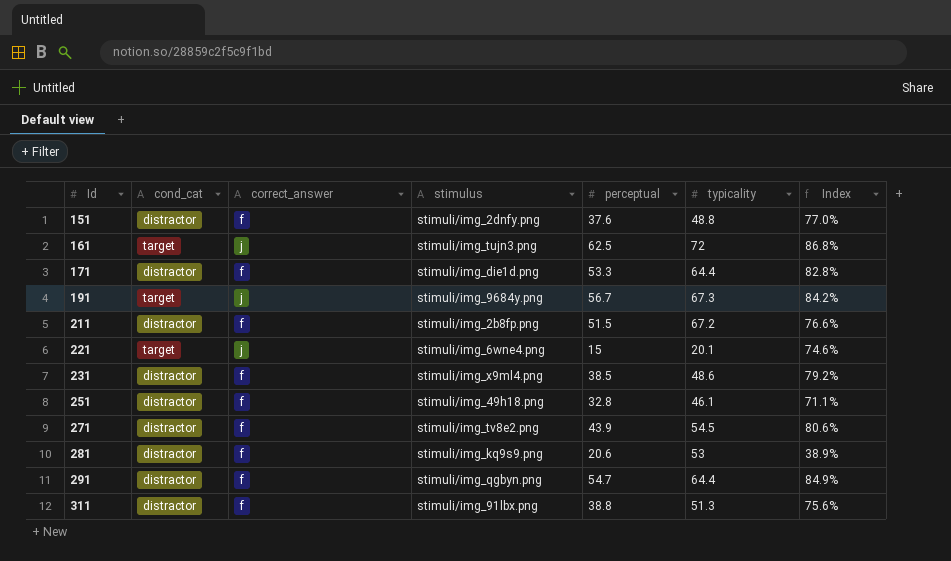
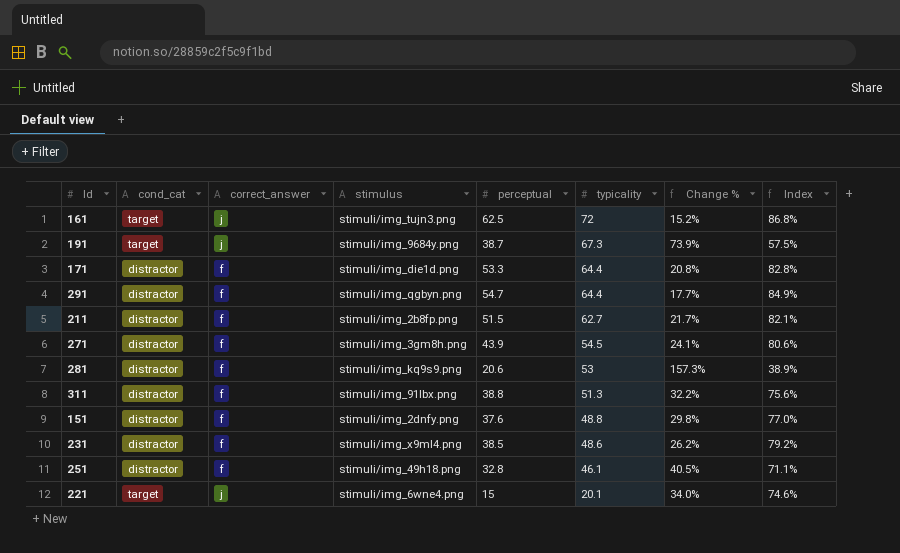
row order: Id ascending -> typicality descending
column Change % | formula: none -> ([typicality] - [perceptual]) / [perceptual]
191 | perceptual: 56.7 -> 38.7
191 | Index: 84.2% -> 57.5%
211 | typicality: 67.2 -> 62.7
211 | Index: 76.6% -> 82.1%
271 | stimulus: stimuli/img_tv8e2.png -> stimuli/img_3gm8h.png

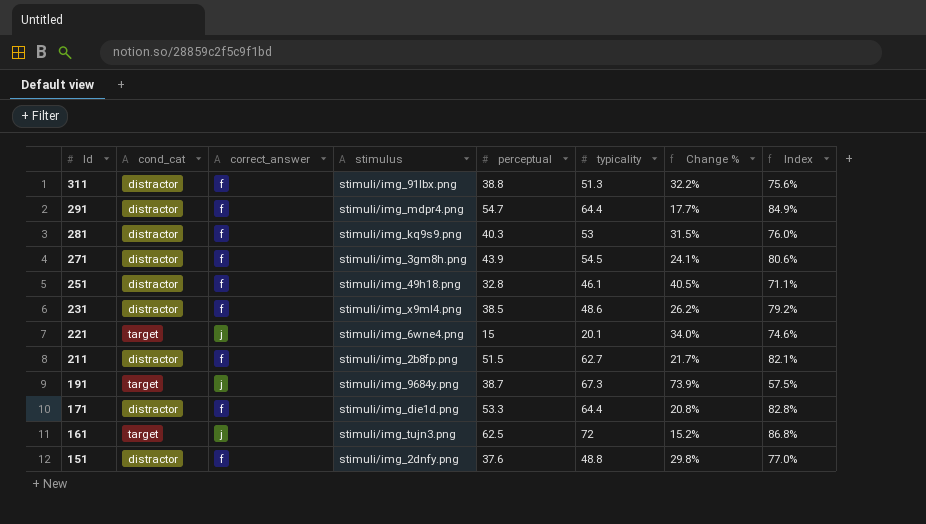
row order: typicality descending -> Id descending
291 | stimulus: stimuli/img_qgbyn.png -> stimuli/img_mdpr4.png
281 | perceptual: 20.6 -> 40.3
281 | Change %: 157.3% -> 31.5%
281 | Index: 38.9% -> 76.0%

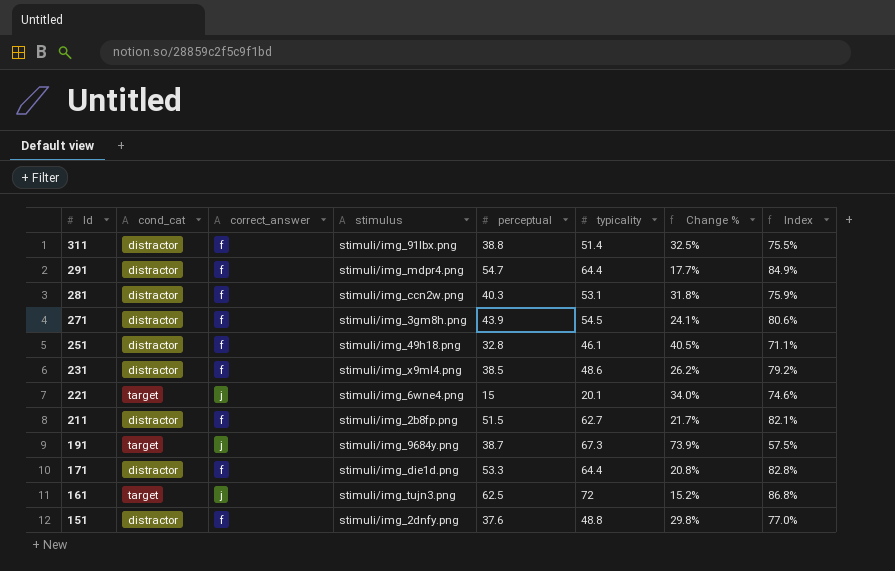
311 | typicality: 51.3 -> 51.4
311 | Change %: 32.2% -> 32.5%
311 | Index: 75.6% -> 75.5%
281 | stimulus: stimuli/img_kq9s9.png -> stimuli/img_ccn2w.png
281 | typicality: 53 -> 53.1
281 | Change %: 31.5% -> 31.8%
281 | Index: 76.0% -> 75.9%

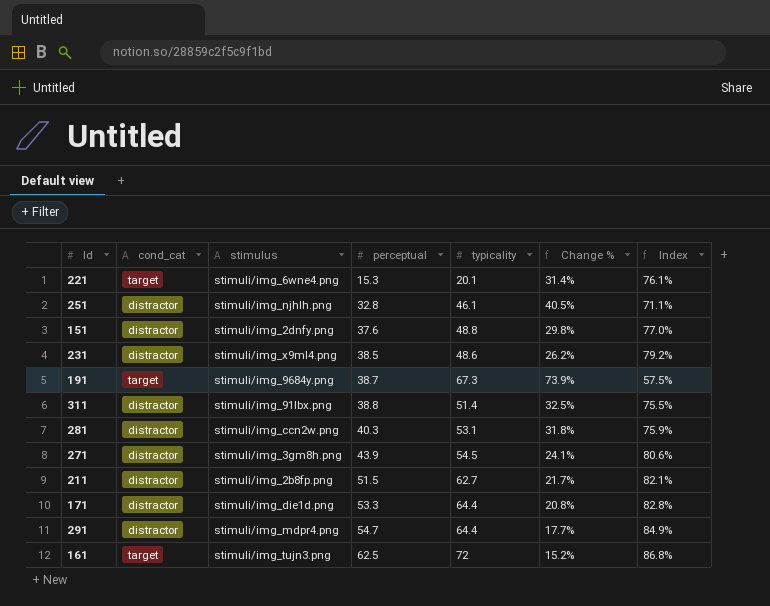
row order: Id descending -> perceptual ascending
column correct_answer | position: 3 -> none
221 | perceptual: 15 -> 15.3
221 | Change %: 34.0% -> 31.4%
221 | Index: 74.6% -> 76.1%
251 | stimulus: stimuli/img_49h18.png -> stimuli/img_njhlh.png

